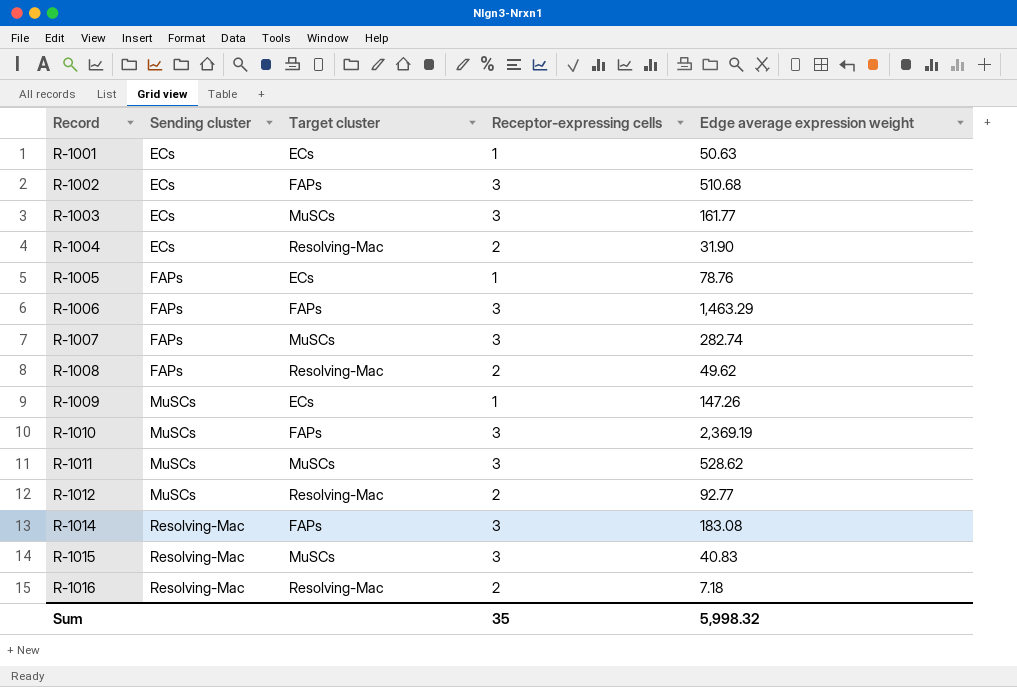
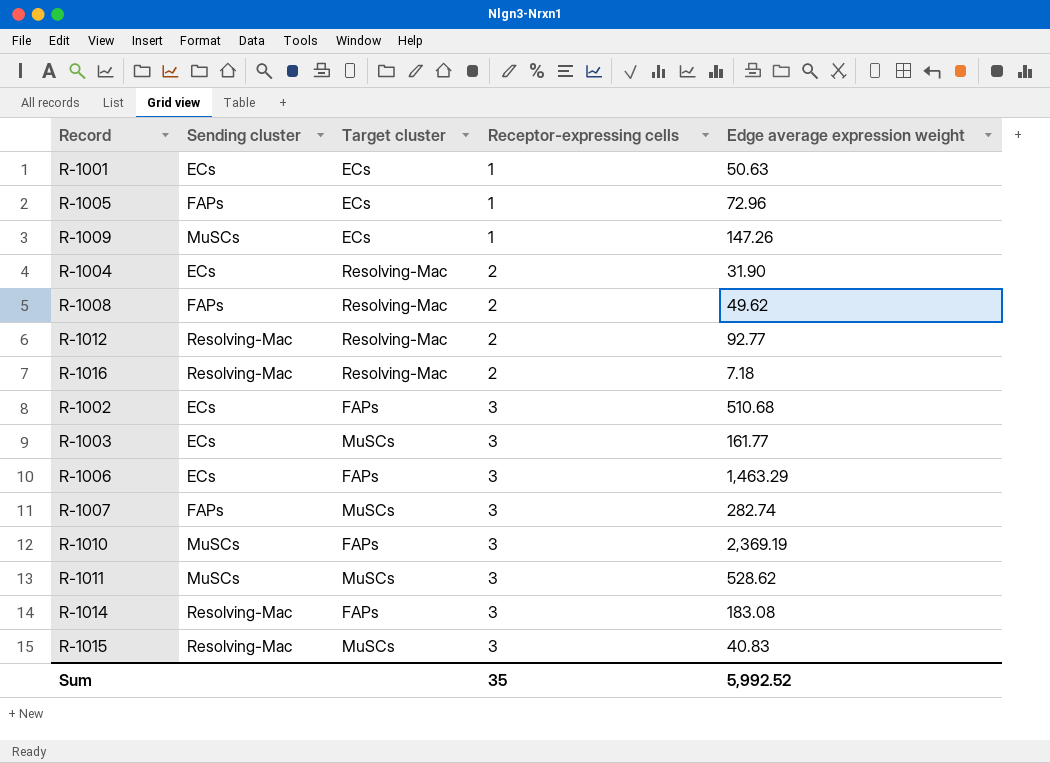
row order: Record ascending -> Receptor-expressing cells ascending
R-1005 | Edge average expression weight: 78.76 -> 72.96
R-1012 | Sending cluster: MuSCs -> Resolving-Mac
R-1006 | Sending cluster: FAPs -> ECs
Sum | Edge average expression weight: 5,998.32 -> 5,992.52

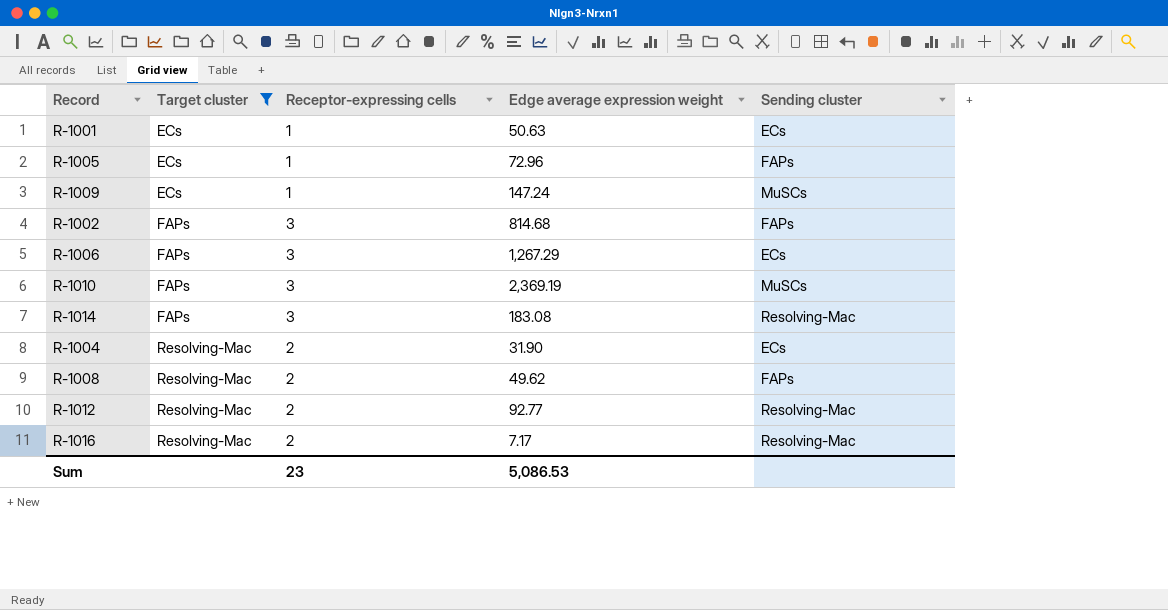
filter: none -> Target cluster != MuSCs
row order: Receptor-expressing cells ascending -> Target cluster ascending
column Sending cluster | position: 2 -> 5
R-1009 | Edge average expression weight: 147.26 -> 147.24
R-1002 | Edge average expression weight: 510.68 -> 814.68
R-1002 | Sending cluster: ECs -> FAPs
R-1006 | Edge average expression weight: 1,463.29 -> 1,267.29
R-1016 | Edge average expression weight: 7.18 -> 7.17
Sum | Receptor-expressing cells: 35 -> 23
Sum | Edge average expression weight: 5,992.52 -> 5,086.53

